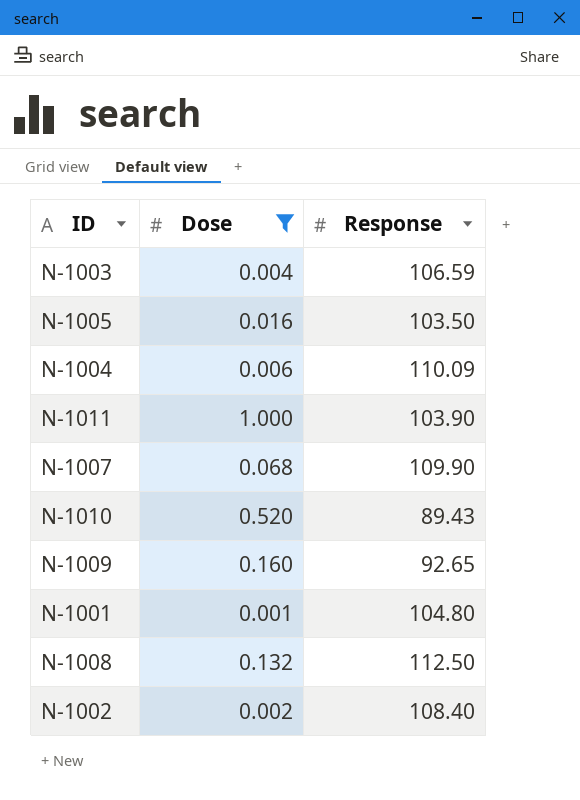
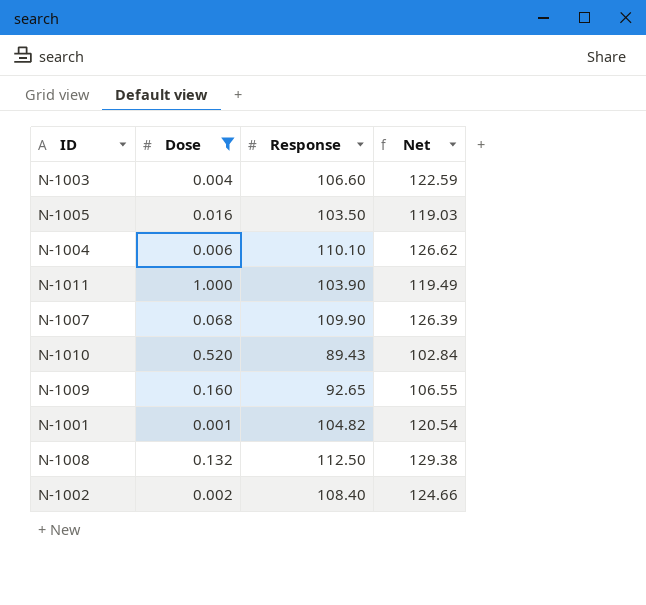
column Net | formula: none -> [Response] * 1.15
N-1003 | Response: 106.59 -> 106.60
N-1004 | Response: 110.09 -> 110.10
N-1001 | Response: 104.80 -> 104.82

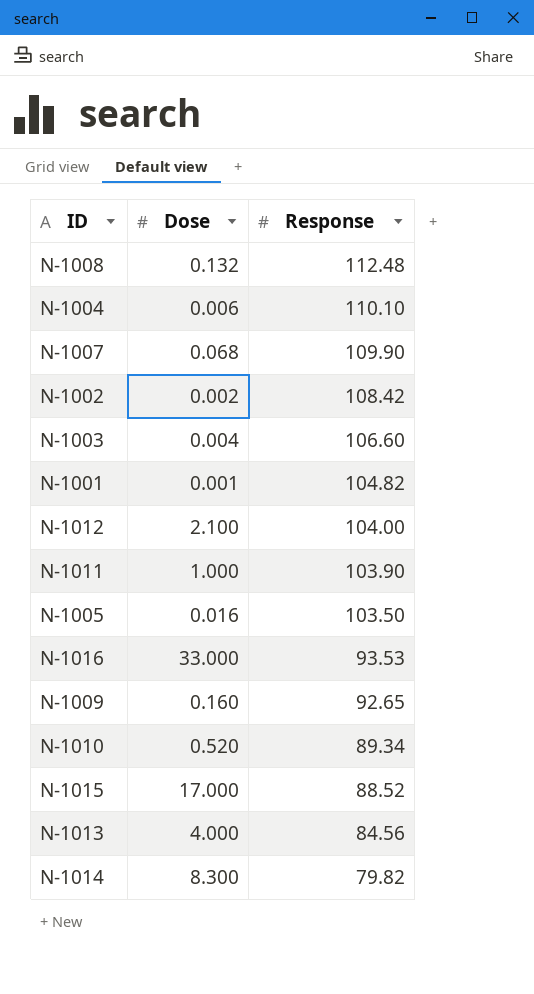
filter: Dose <= 1.000 -> none
row order: none -> Response descending
column Net | formula: [Response] * 1.15 -> none
N-1008 | Response: 112.50 -> 112.48
N-1002 | Response: 108.40 -> 108.42
N-1010 | Response: 89.43 -> 89.34

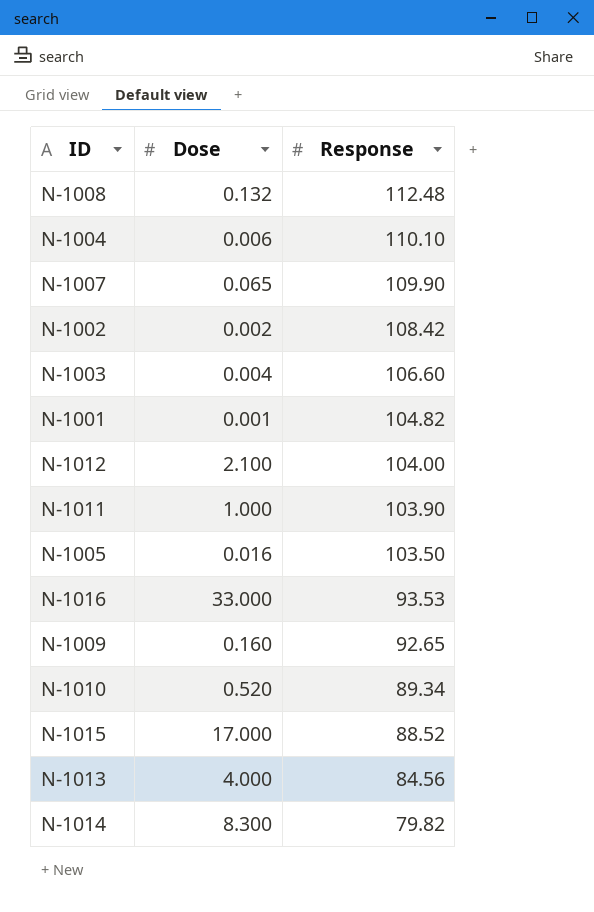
N-1007 | Dose: 0.068 -> 0.065

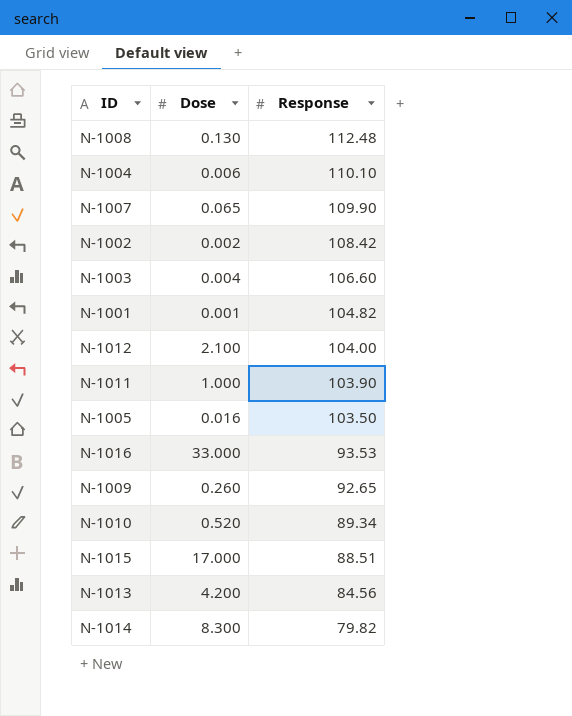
N-1008 | Dose: 0.132 -> 0.130
N-1009 | Dose: 0.160 -> 0.260
N-1015 | Response: 88.52 -> 88.51
N-1013 | Dose: 4.000 -> 4.200

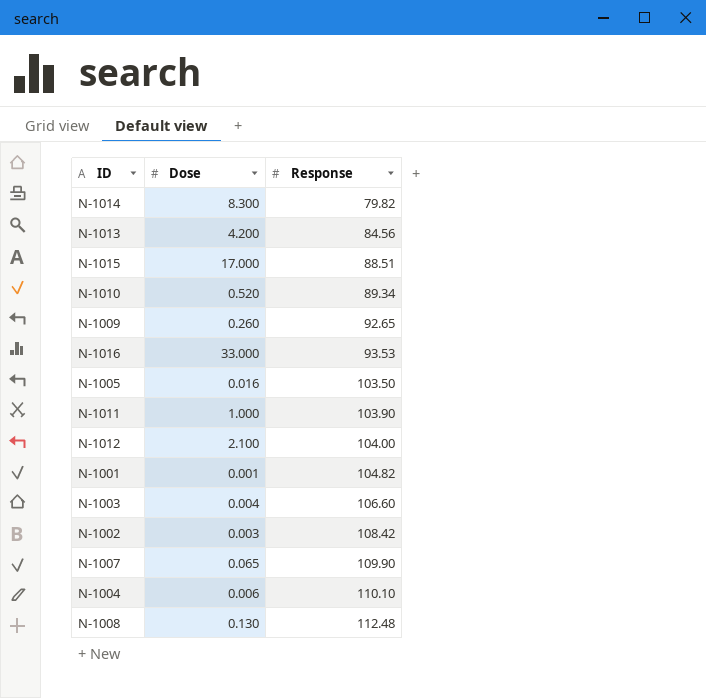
row order: Response descending -> Response ascending
N-1002 | Dose: 0.002 -> 0.003

